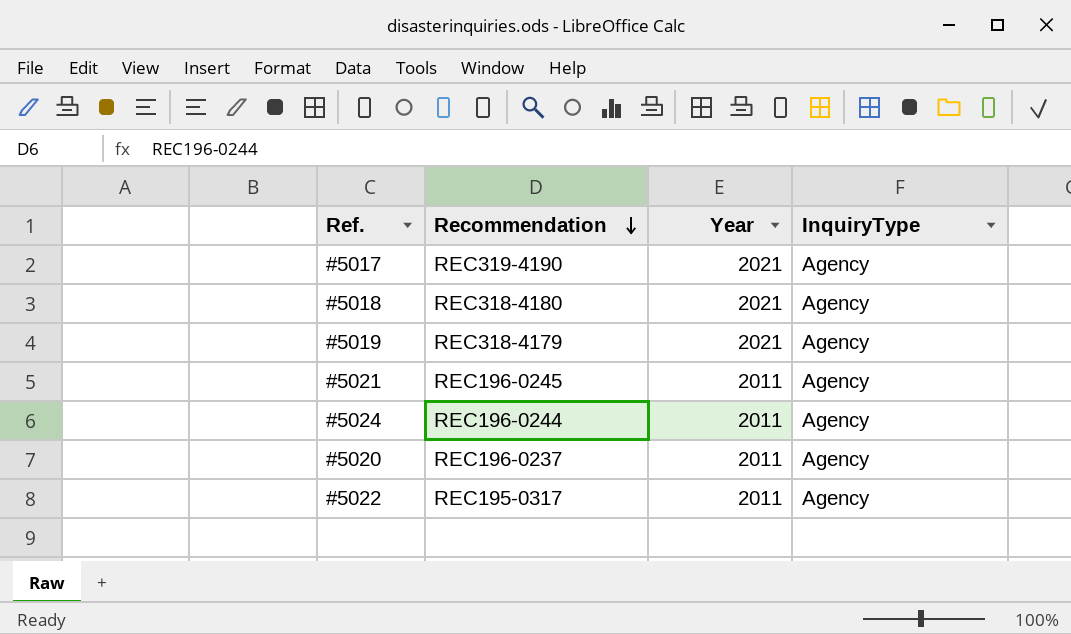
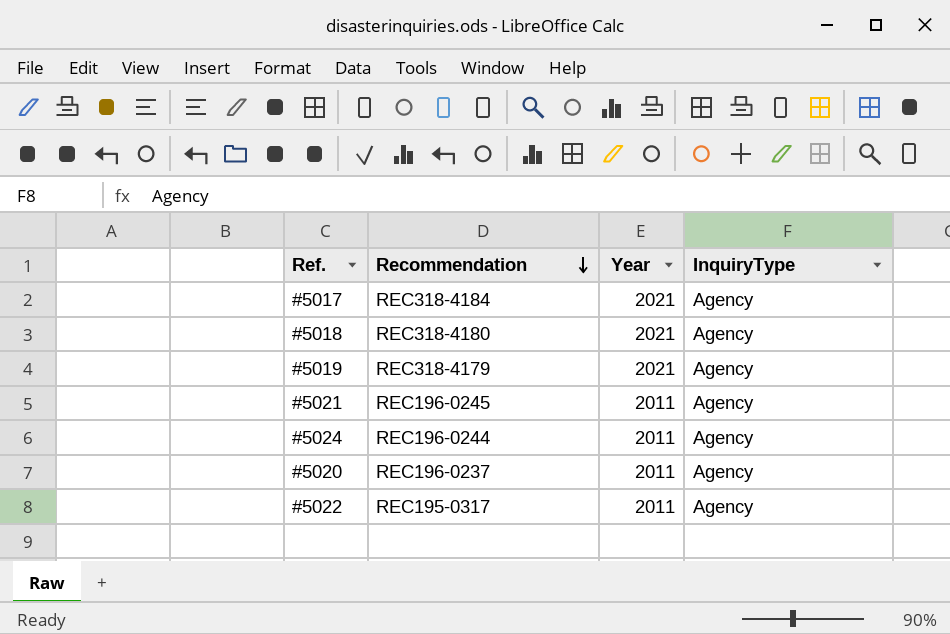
#5017 | Recommendation: REC319-4190 -> REC318-4184

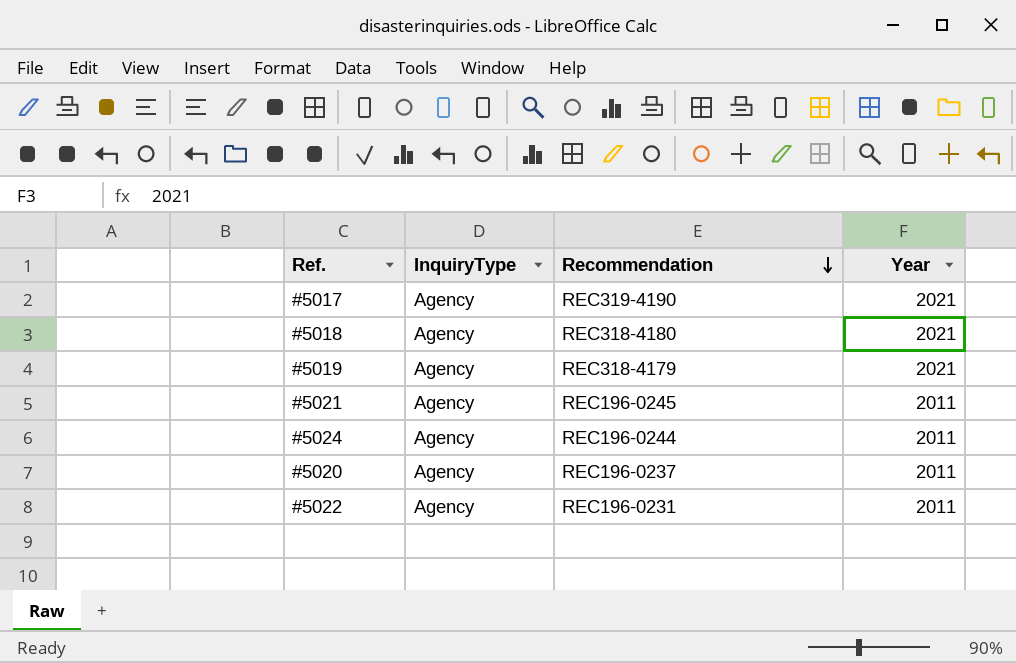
column InquiryType | position: 4 -> 2
#5017 | Recommendation: REC318-4184 -> REC319-4190
#5022 | Recommendation: REC195-0317 -> REC196-0231

